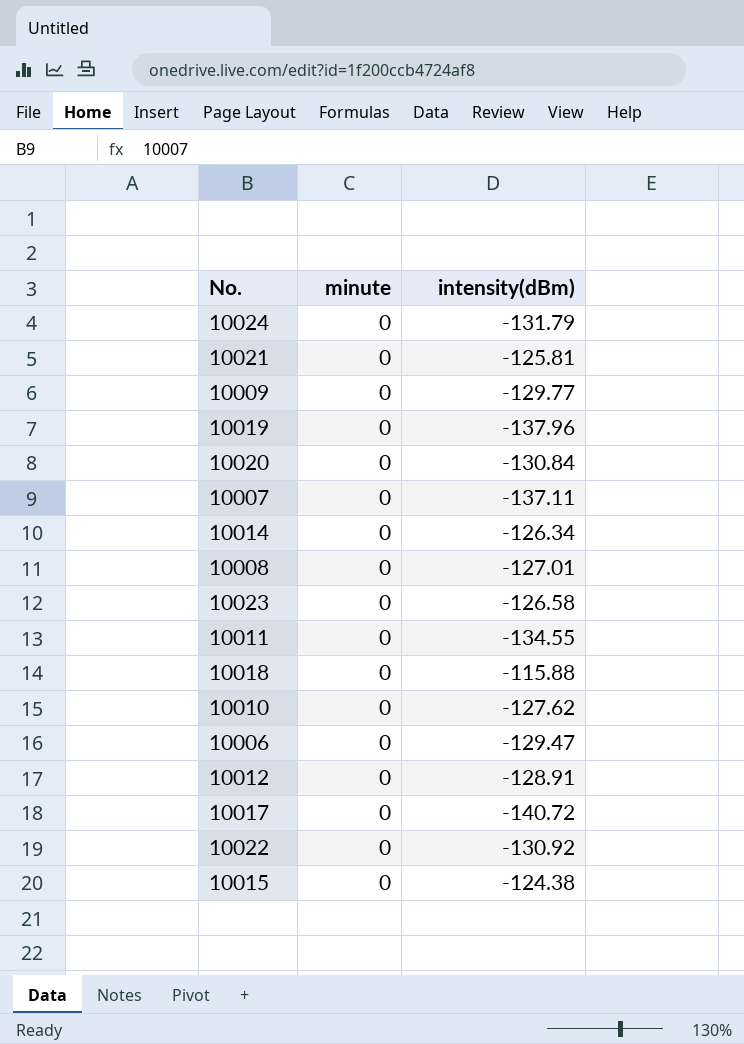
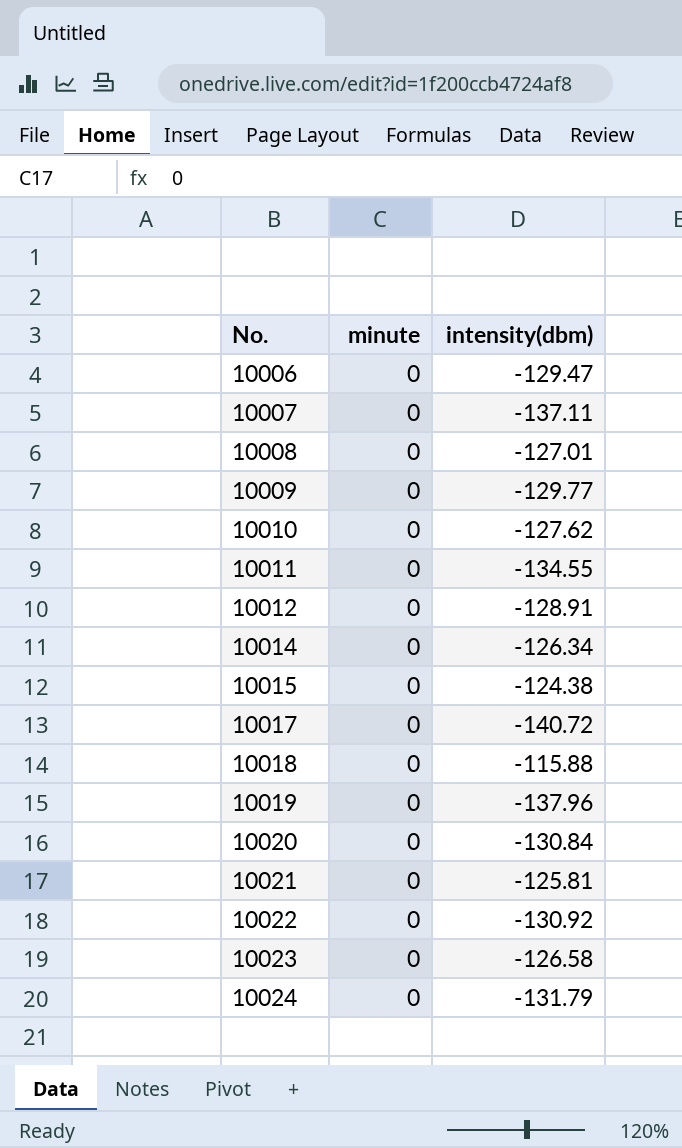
row order: none -> No. ascending
column name: intensity(dBm) -> intensity(dbm)

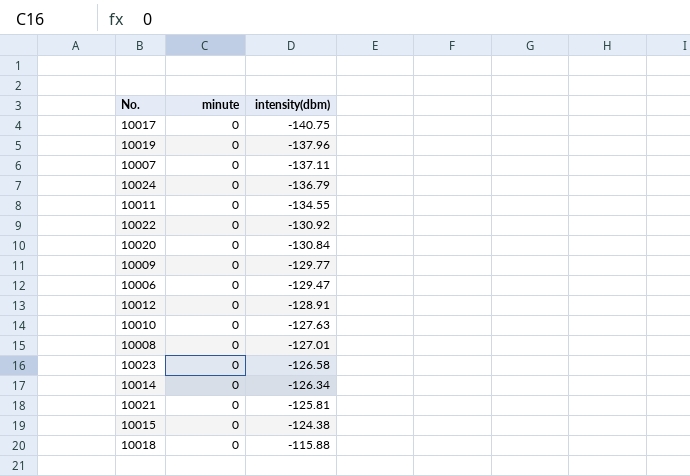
row order: No. ascending -> intensity(dbm) ascending
10017 | intensity(dbm): -140.72 -> -140.75
10024 | intensity(dbm): -131.79 -> -136.79
10010 | intensity(dbm): -127.62 -> -127.63

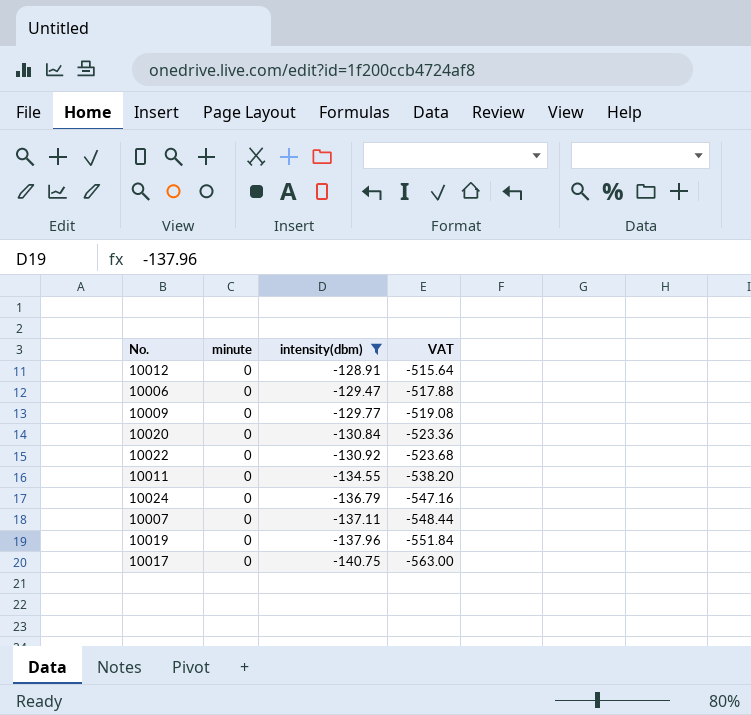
filter: none -> intensity(dbm) <= -128.91
row order: intensity(dbm) ascending -> intensity(dbm) descending
column VAT | formula: none -> [intensity(dbm)] * 4

